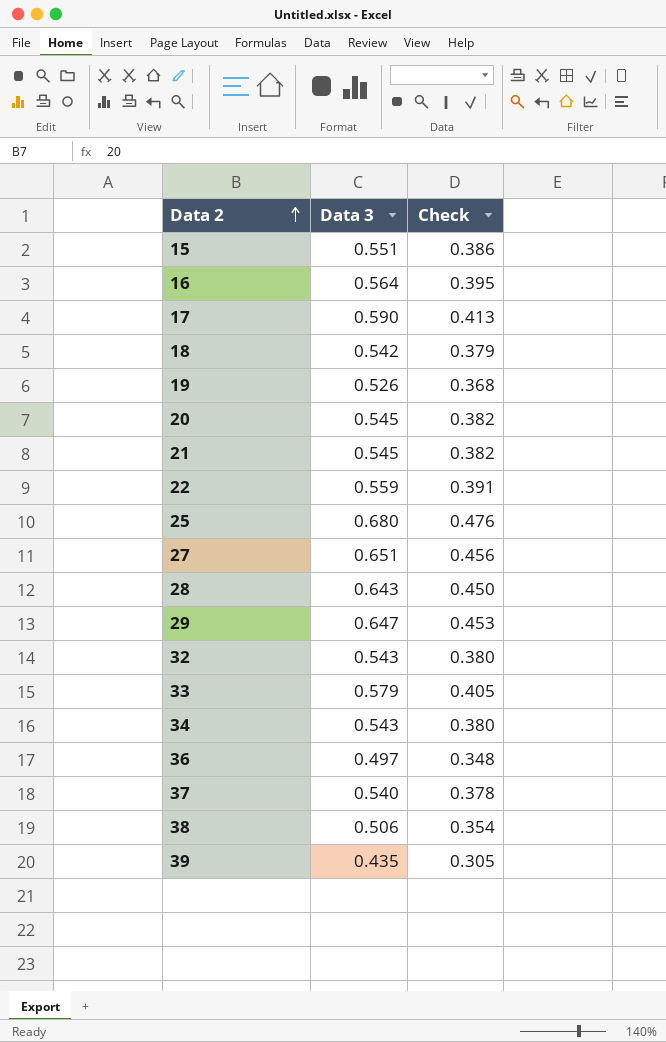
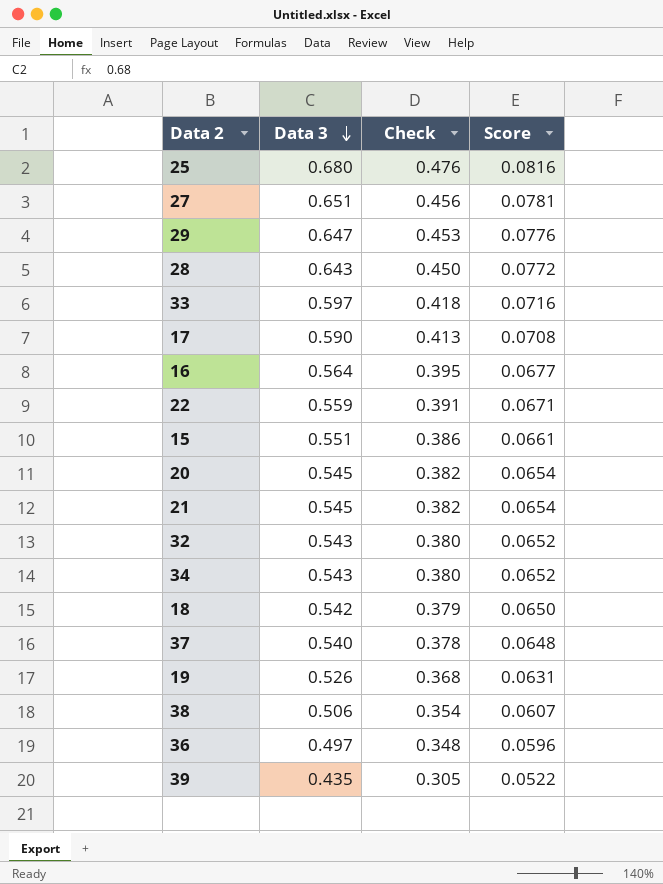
row order: Data 2 ascending -> Data 3 descending
column Score | formula: none -> [Data 3] * 0.12
33 | Data 3: 0.579 -> 0.597
33 | Check: 0.405 -> 0.418

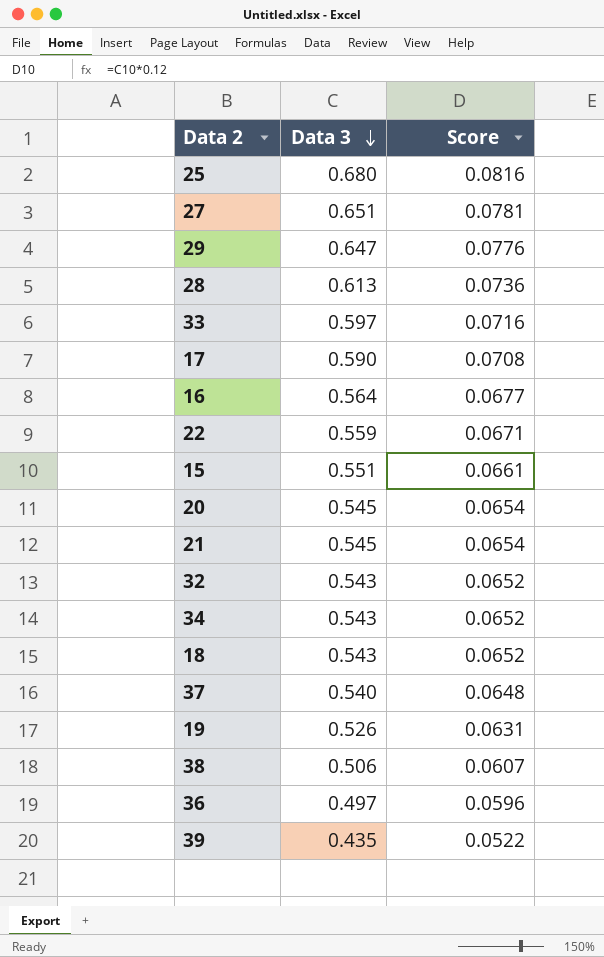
column Check | formula: [Data 3] * 0.7 -> none
28 | Data 3: 0.643 -> 0.613
28 | Score: 0.0772 -> 0.0736
18 | Data 3: 0.542 -> 0.543
18 | Score: 0.0650 -> 0.0652

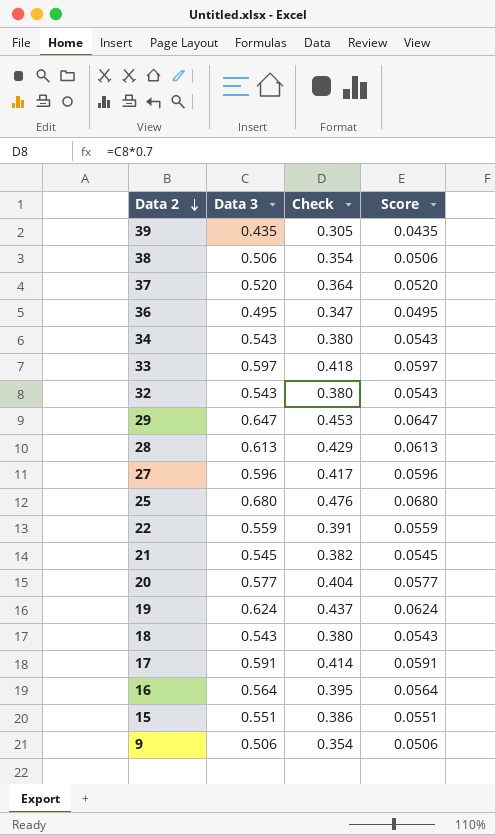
row order: Data 3 descending -> Data 2 descending
column Check | formula: none -> [Data 3] * 0.7
column Score | formula: [Data 3] * 0.12 -> [Data 3] * 0.1
37 | Data 3: 0.540 -> 0.520
36 | Data 3: 0.497 -> 0.495
27 | Data 3: 0.651 -> 0.596
20 | Data 3: 0.545 -> 0.577
19 | Data 3: 0.526 -> 0.624
17 | Data 3: 0.590 -> 0.591
row 9: none -> 0.506 | 0.354 | 0.0506

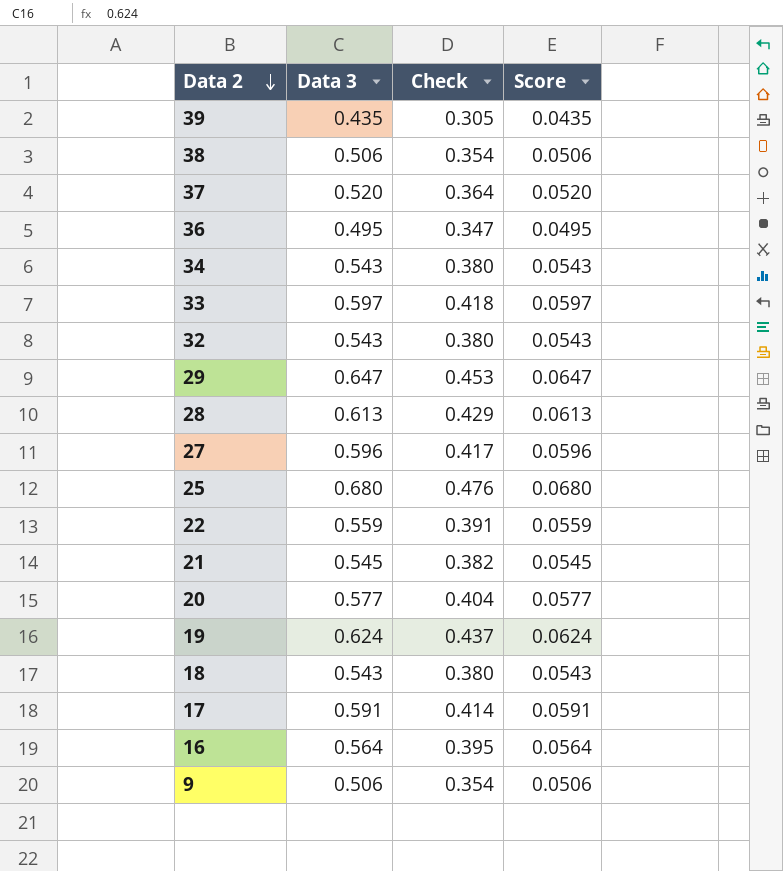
row 15: 0.551 | 0.386 | 0.0551 -> none

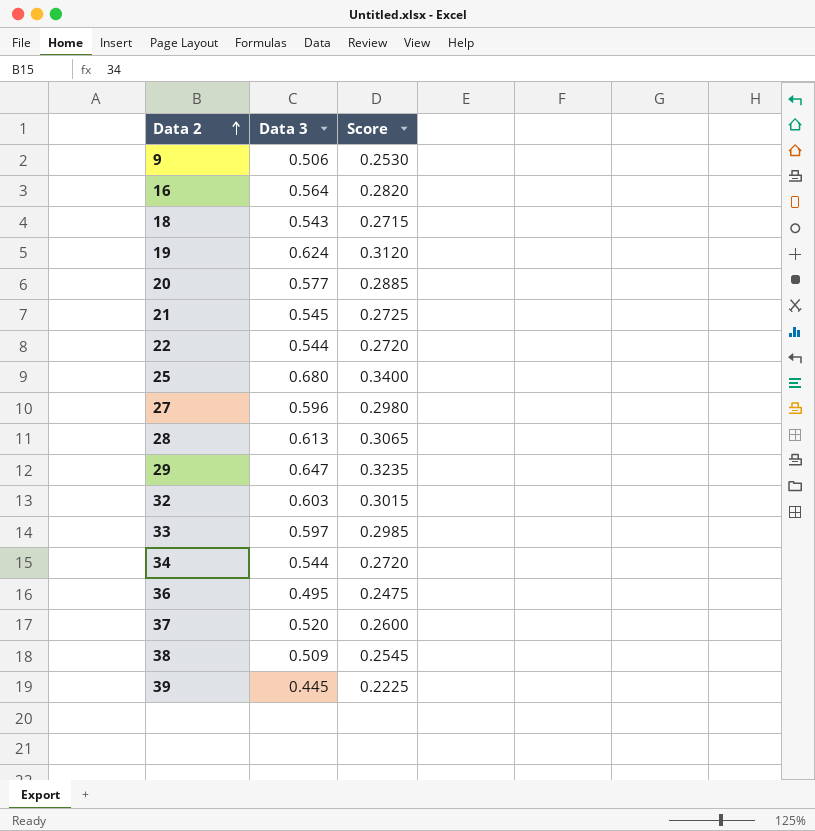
row order: Data 2 descending -> Data 2 ascending
column Check | formula: [Data 3] * 0.7 -> none
column Score | formula: [Data 3] * 0.1 -> [Data 3] * 0.5
row 17: 0.591 | 0.414 | 0.0591 -> none
22 | Data 3: 0.559 -> 0.544
32 | Data 3: 0.543 -> 0.603
34 | Data 3: 0.543 -> 0.544
38 | Data 3: 0.506 -> 0.509
39 | Data 3: 0.435 -> 0.445

